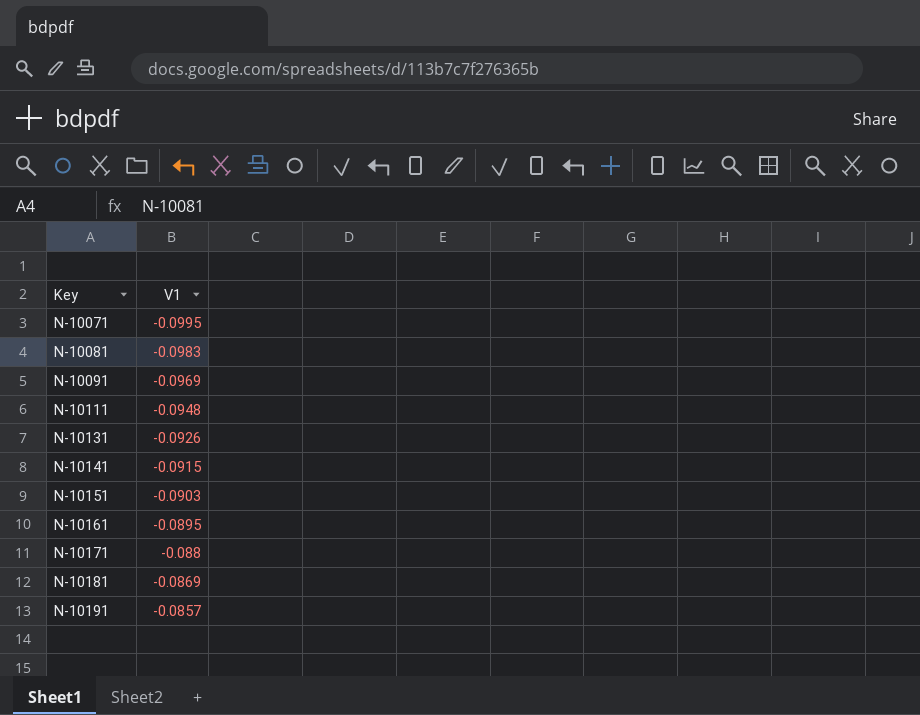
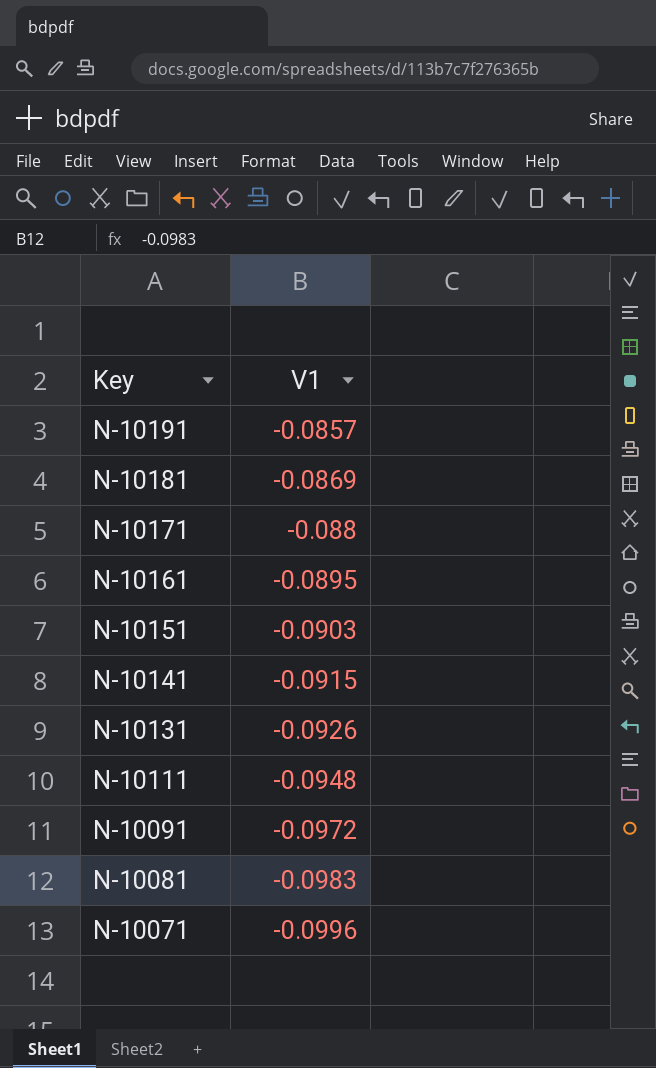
row order: Key ascending -> Key descending
N-10091 | V1: -0.0969 -> -0.0972
N-10071 | V1: -0.0995 -> -0.0996

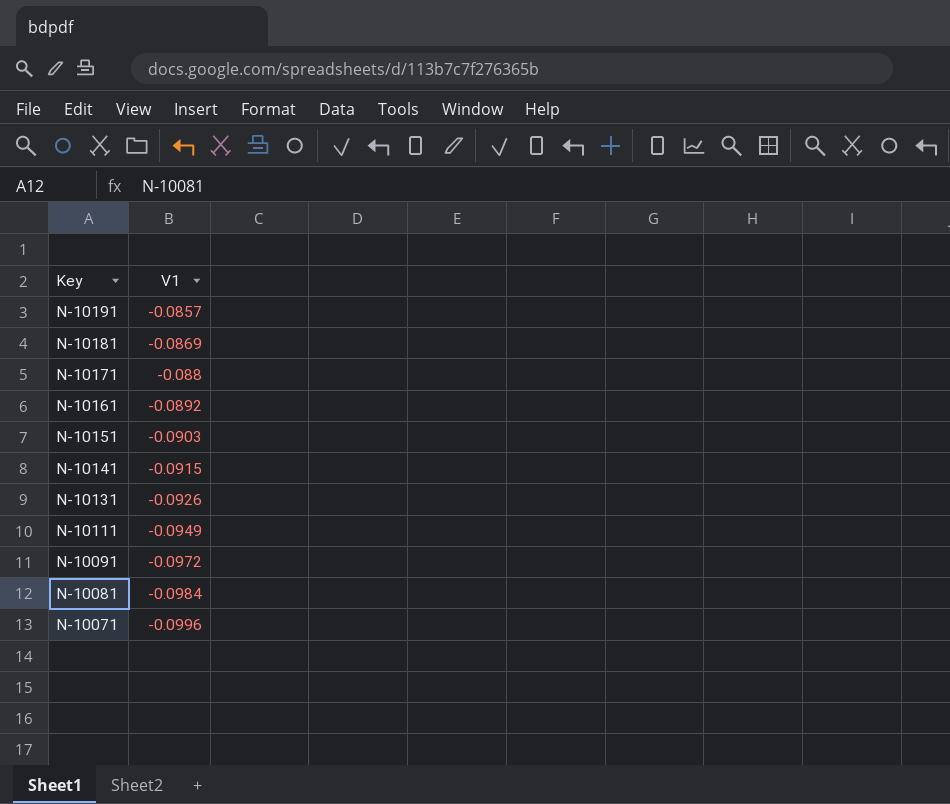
N-10161 | V1: -0.0895 -> -0.0892
N-10111 | V1: -0.0948 -> -0.0949
N-10081 | V1: -0.0983 -> -0.0984

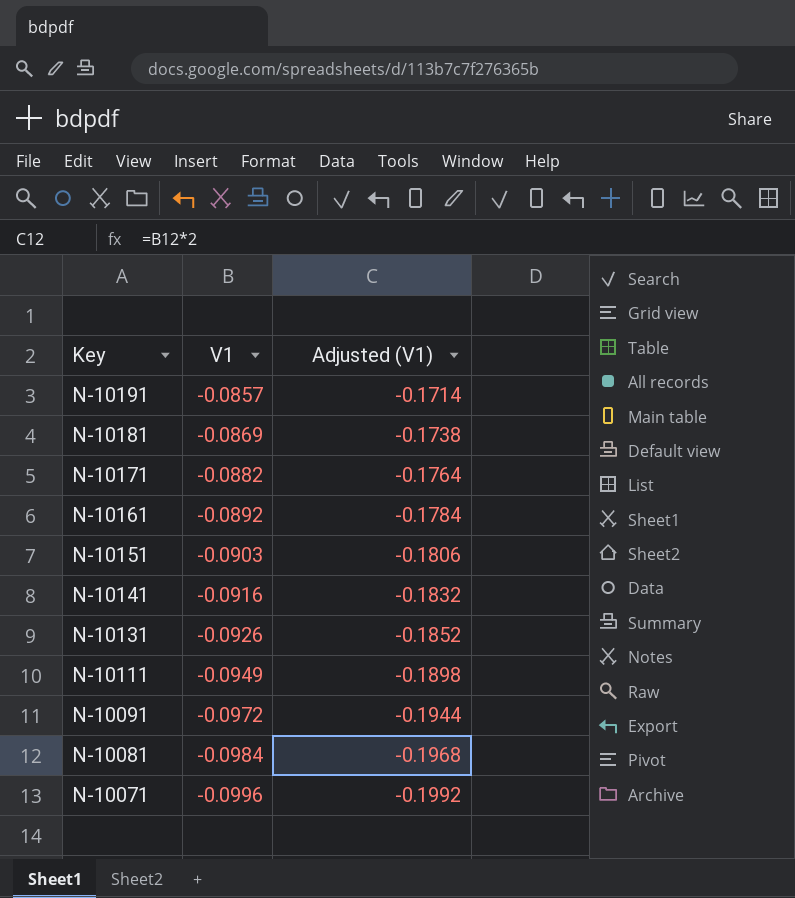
column Adjusted (V1) | formula: none -> [V1] * 2
N-10171 | V1: -0.088 -> -0.0882
N-10141 | V1: -0.0915 -> -0.0916

